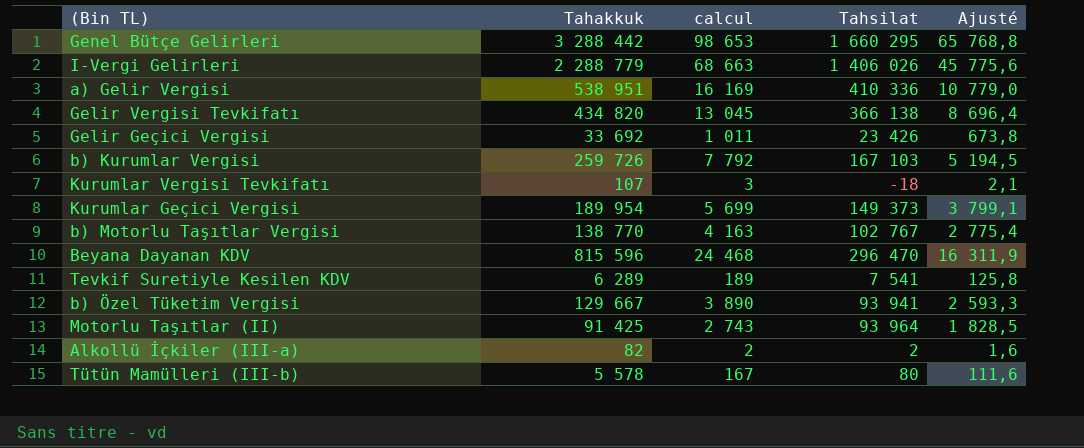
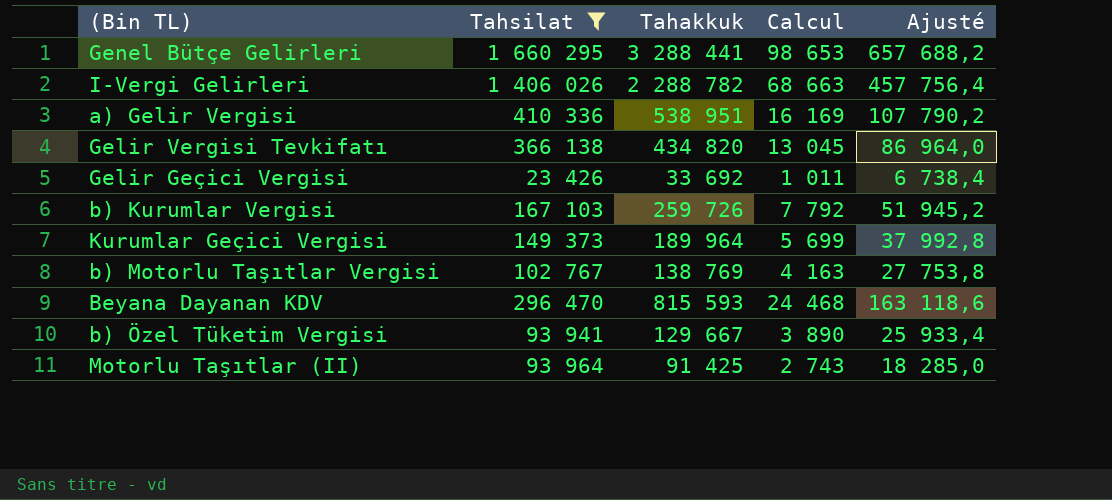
filter: none -> Tahsilat >= 23 426
column Tahsilat | position: 4 -> 2
column name: calcul -> Calcul
column Ajusté | formula: [Tahakkuk] * 0,02 -> [Tahakkuk] * 0,2
Genel Bütçe Gelirleri | Tahakkuk: 3 288 442 -> 3 288 441
I-Vergi Gelirleri | Tahakkuk: 2 288 779 -> 2 288 782
Kurumlar Geçici Vergisi | Tahakkuk: 189 954 -> 189 964
b) Motorlu Taşıtlar Vergisi | Tahakkuk: 138 770 -> 138 769
Beyana Dayanan KDV | Tahakkuk: 815 596 -> 815 593

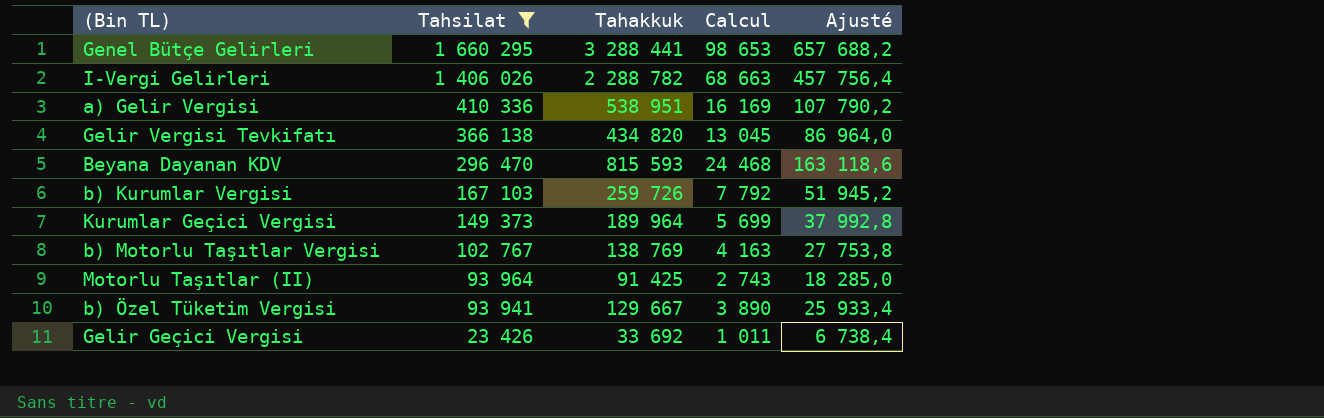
row order: none -> Tahsilat descending

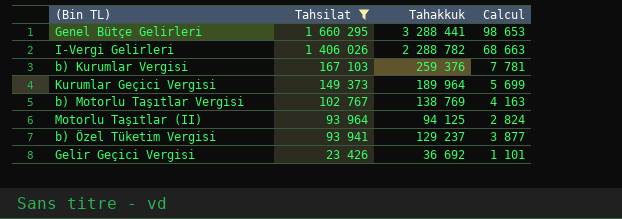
column Ajusté | formula: [Tahakkuk] * 0,2 -> none
row a) Gelir Vergisi: 410 336 | 538 951 | 16 169 | 107 790,2 -> none
row Gelir Vergisi Tevkifatı: 366 138 | 434 820 | 13 045 | 86 964,0 -> none
row Beyana Dayanan KDV: 296 470 | 815 593 | 24 468 | 163 118,6 -> none
b) Kurumlar Vergisi | Tahakkuk: 259 726 -> 259 376
b) Kurumlar Vergisi | Calcul: 7 792 -> 7 781
Motorlu Taşıtlar (II) | Tahakkuk: 91 425 -> 94 125
Motorlu Taşıtlar (II) | Calcul: 2 743 -> 2 824
b) Özel Tüketim Vergisi | Tahakkuk: 129 667 -> 129 237
b) Özel Tüketim Vergisi | Calcul: 3 890 -> 3 877
Gelir Geçici Vergisi | Tahakkuk: 33 692 -> 36 692
Gelir Geçici Vergisi | Calcul: 1 011 -> 1 101

